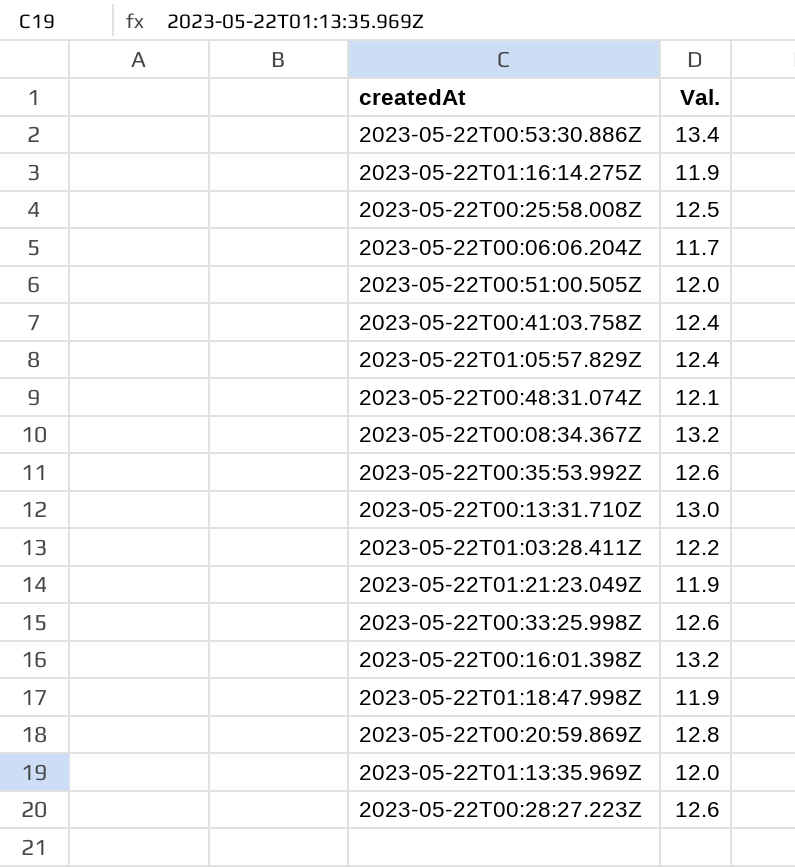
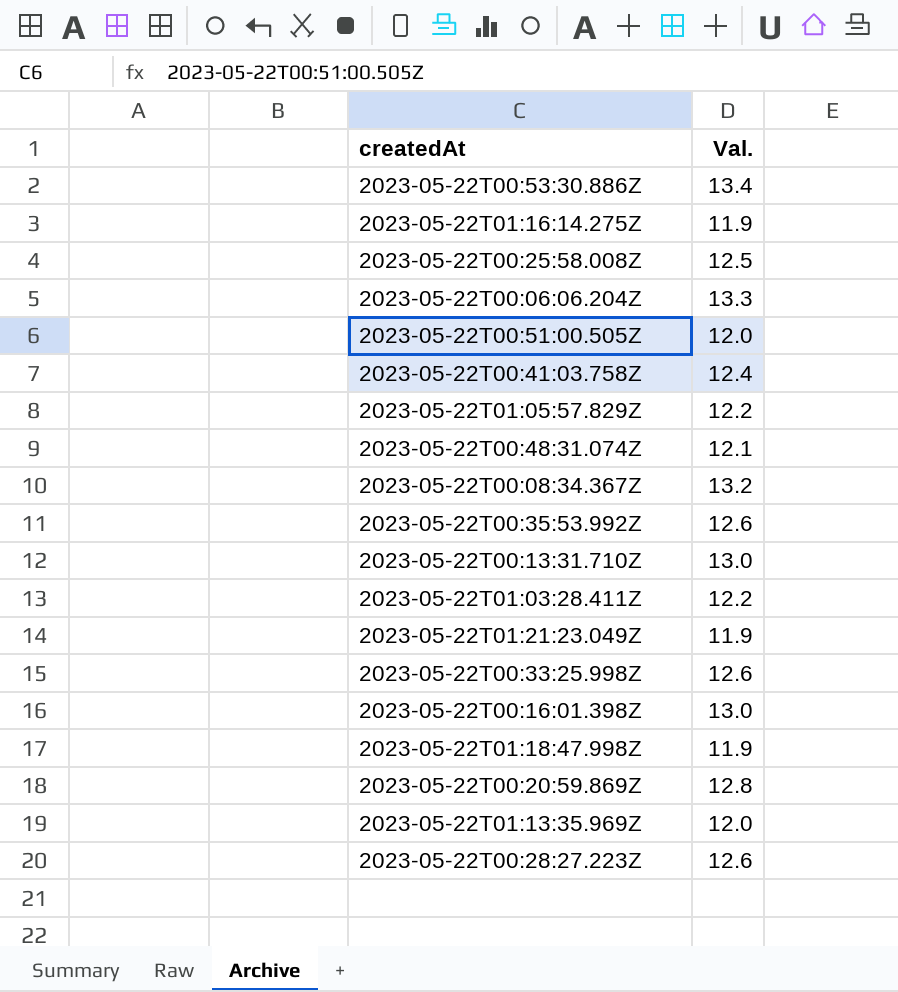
2023-05-22T00:06:06.204Z | Val.: 11.7 -> 13.3
2023-05-22T01:05:57.829Z | Val.: 12.4 -> 12.2
2023-05-22T00:16:01.398Z | Val.: 13.2 -> 13.0

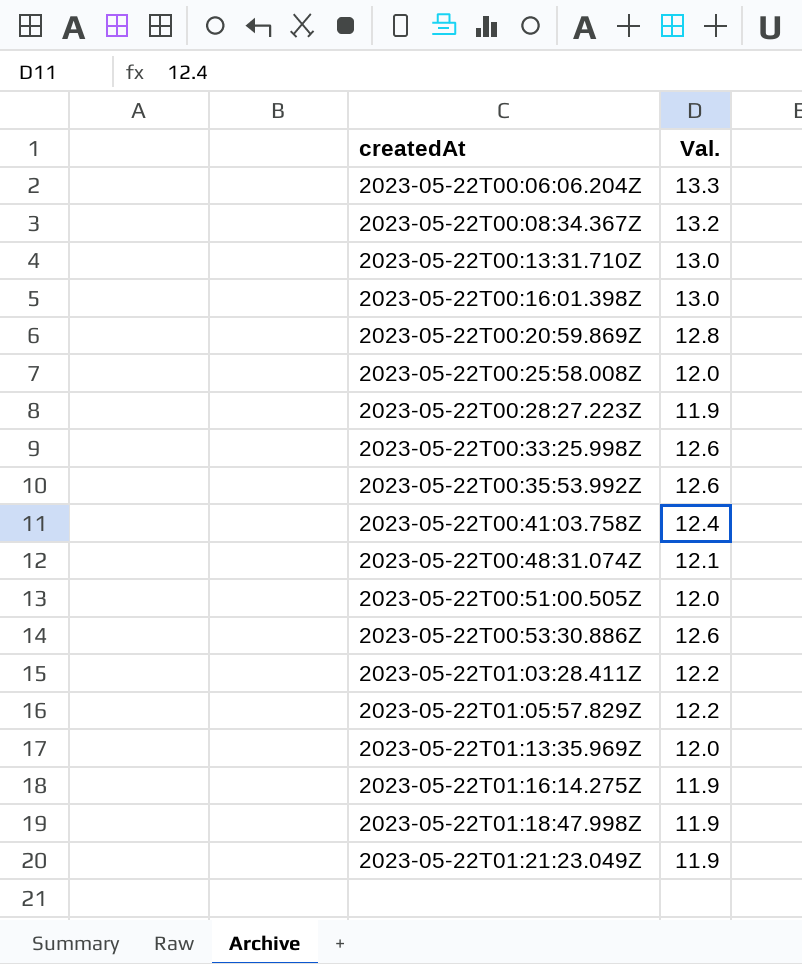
row order: none -> createdAt ascending
2023-05-22T00:25:58.008Z | Val.: 12.5 -> 12.0
2023-05-22T00:28:27.223Z | Val.: 12.6 -> 11.9
2023-05-22T00:53:30.886Z | Val.: 13.4 -> 12.6

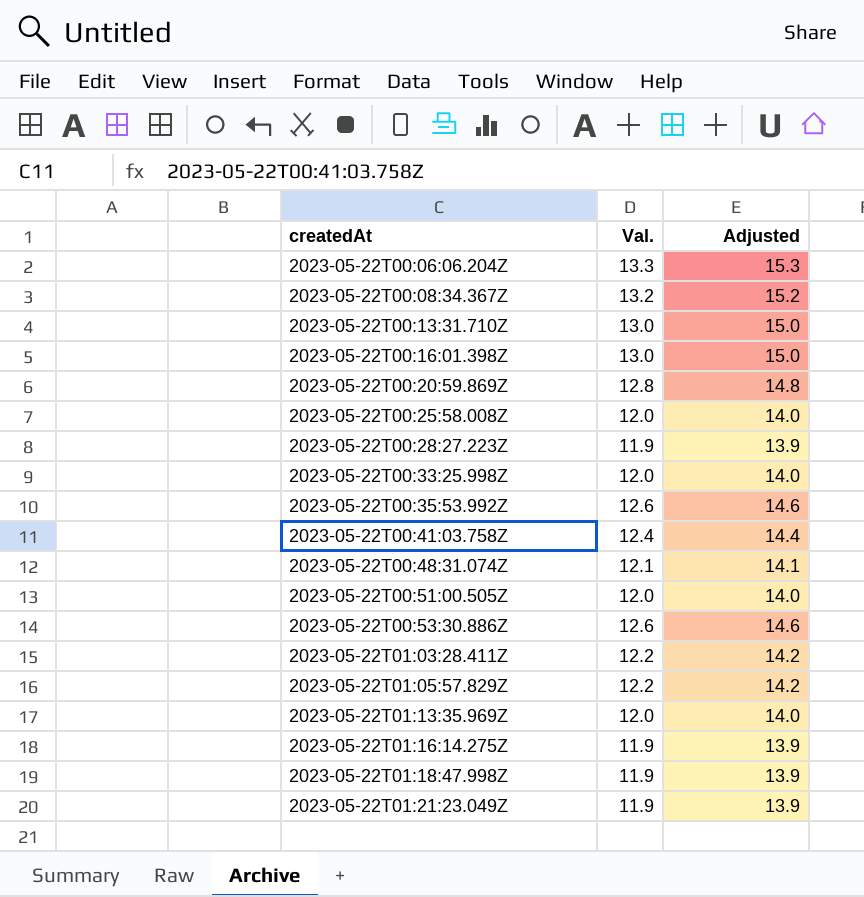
column Adjusted | formula: none -> [Val.] + 2
2023-05-22T00:33:25.998Z | Val.: 12.6 -> 12.0

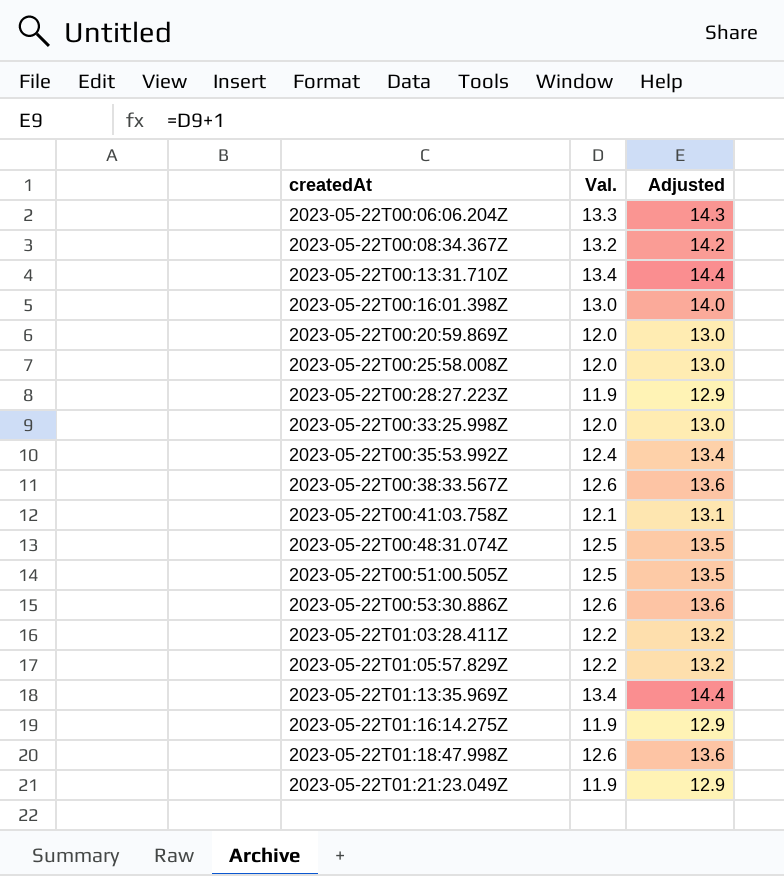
column Adjusted | formula: [Val.] + 2 -> [Val.] + 1
2023-05-22T00:13:31.710Z | Val.: 13.0 -> 13.4
2023-05-22T00:20:59.869Z | Val.: 12.8 -> 12.0
2023-05-22T00:35:53.992Z | Val.: 12.6 -> 12.4
row 2023-05-22T00:38:33.567Z: none -> 12.6 | 13.6
2023-05-22T00:41:03.758Z | Val.: 12.4 -> 12.1
2023-05-22T00:48:31.074Z | Val.: 12.1 -> 12.5
2023-05-22T00:51:00.505Z | Val.: 12.0 -> 12.5
2023-05-22T01:13:35.969Z | Val.: 12.0 -> 13.4
2023-05-22T01:18:47.998Z | Val.: 11.9 -> 12.6

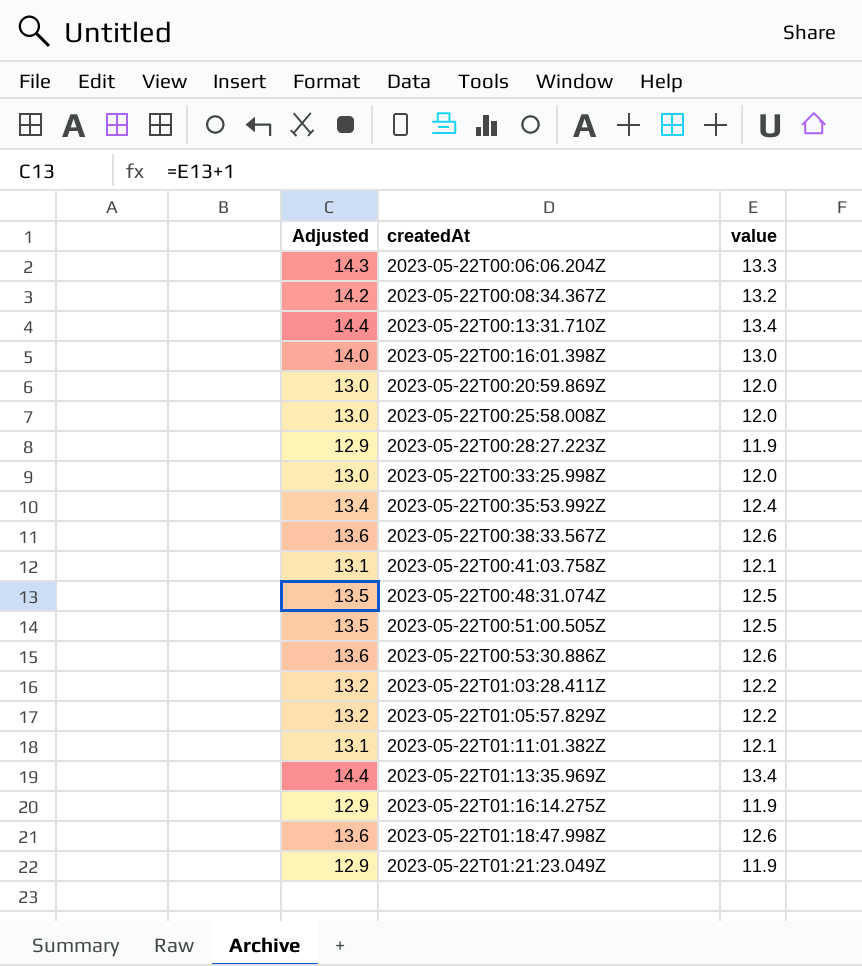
column Adjusted | position: 3 -> 1
column name: Val. -> value
row 2023-05-22T01:11:01.382Z: none -> 13.1 | 12.1

